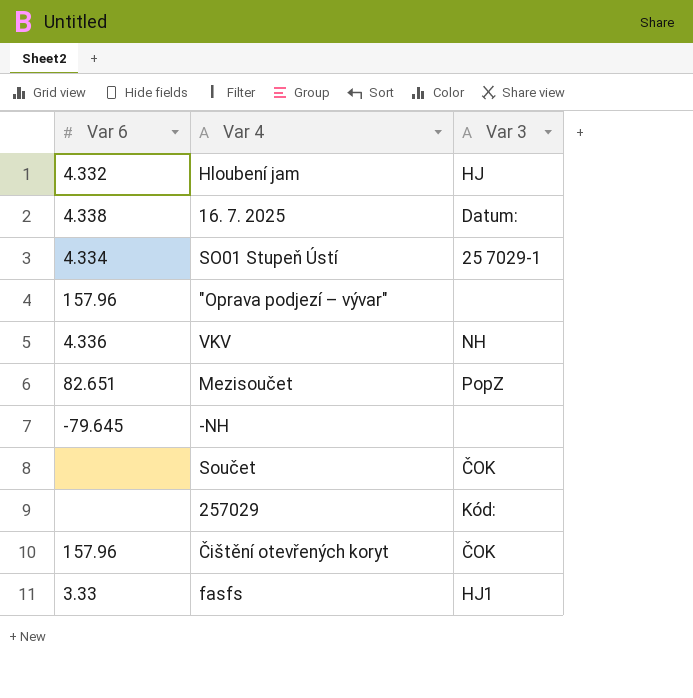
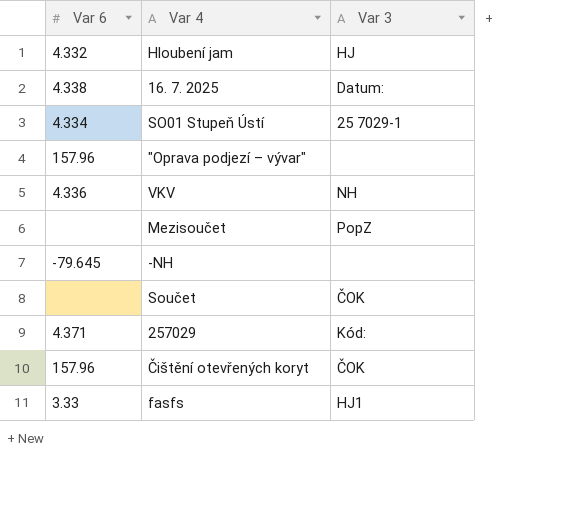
Mezisoučet | Var 6: 82.651 -> none
257029 | Var 6: none -> 4.371

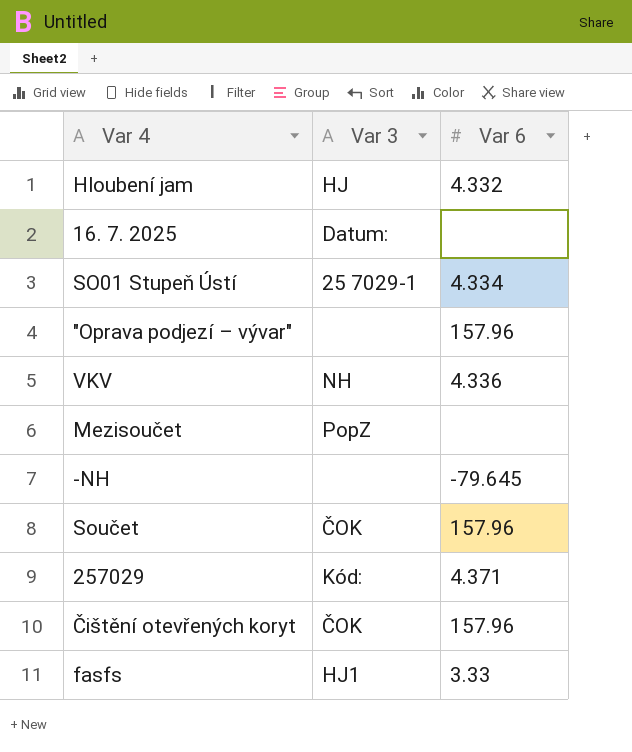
column Var 6 | position: 1 -> 3
16. 7. 2025 | Var 6: 4.338 -> none
Součet | Var 6: none -> 157.96

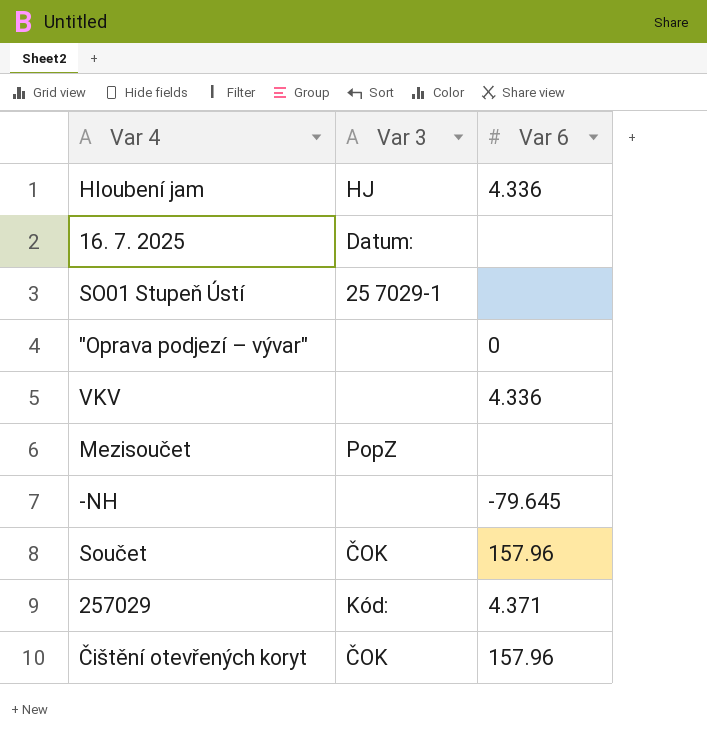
row fasfs: HJ1 | 3.33 -> none
Hloubení jam | Var 6: 4.332 -> 4.336
SO01 Stupeň Ústí | Var 6: 4.334 -> none
"Oprava podjezí – vývar" | Var 6: 157.96 -> 0
VKV | Var 3: NH -> none

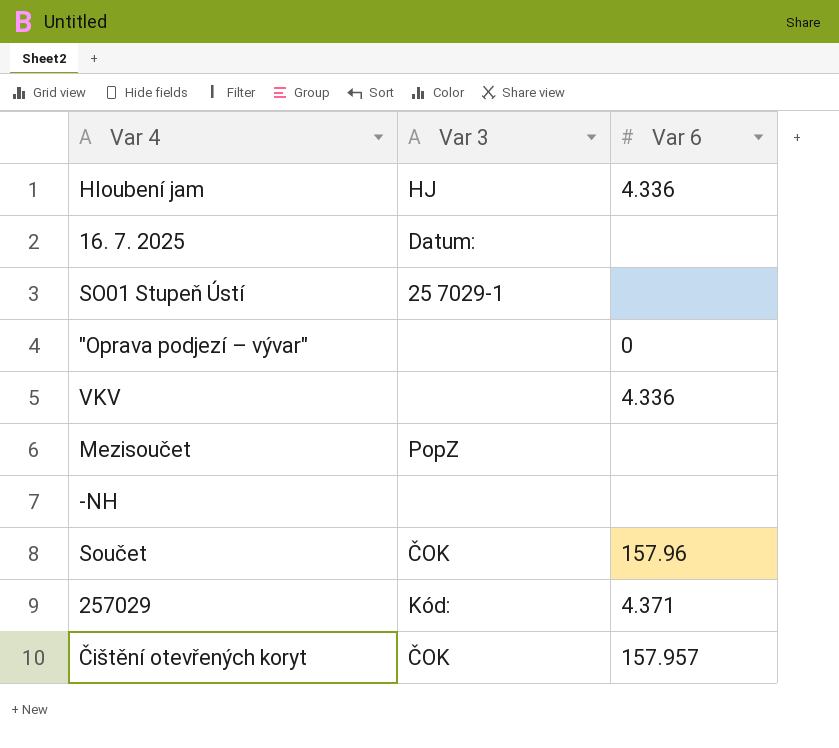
-NH | Var 6: -79.645 -> none
Čištění otevřených koryt | Var 6: 157.96 -> 157.957

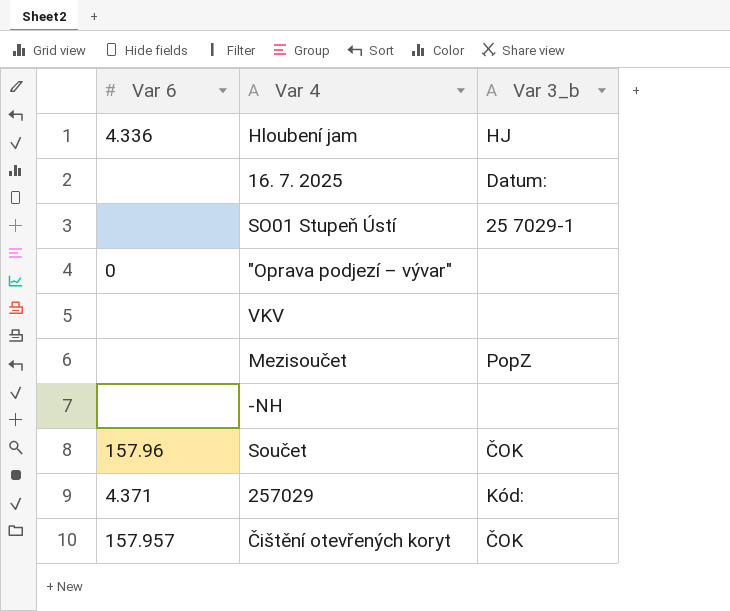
column Var 6 | position: 3 -> 1
column name: Var 3 -> Var 3_b
VKV | Var 6: 4.336 -> none

